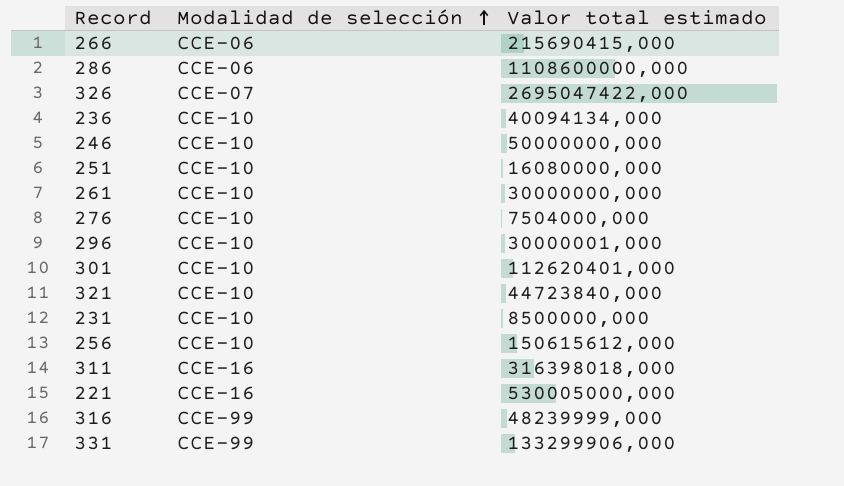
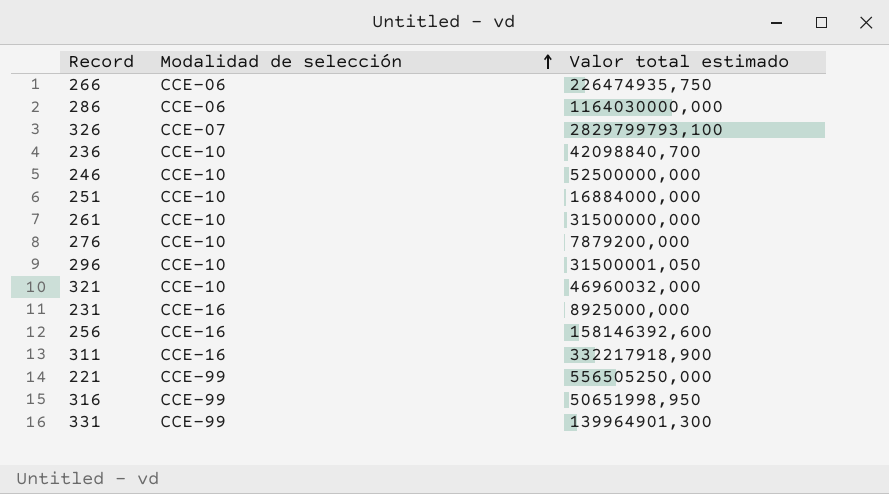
row 301: CCE-10 | 112620401,000 -> none
266 | Valor total estimado: 215690415,000 -> 226474935,750
286 | Valor total estimado: 1108600000,000 -> 1164030000,000
326 | Valor total estimado: 2695047422,000 -> 2829799793,100
236 | Valor total estimado: 40094134,000 -> 42098840,700
246 | Valor total estimado: 50000000,000 -> 52500000,000
251 | Valor total estimado: 16080000,000 -> 16884000,000
261 | Valor total estimado: 30000000,000 -> 31500000,000
276 | Valor total estimado: 7504000,000 -> 7879200,000
296 | Valor total estimado: 30000001,000 -> 31500001,050
321 | Valor total estimado: 44723840,000 -> 46960032,000
231 | Modalidad de selección: CCE-10 -> CCE-16
231 | Valor total estimado: 8500000,000 -> 8925000,000
256 | Modalidad de selección: CCE-10 -> CCE-16
256 | Valor total estimado: 150615612,000 -> 158146392,600
311 | Valor total estimado: 316398018,000 -> 332217918,900
221 | Modalidad de selección: CCE-16 -> CCE-99
221 | Valor total estimado: 530005000,000 -> 556505250,000
316 | Valor total estimado: 48239999,000 -> 50651998,950
331 | Valor total estimado: 133299906,000 -> 139964901,300

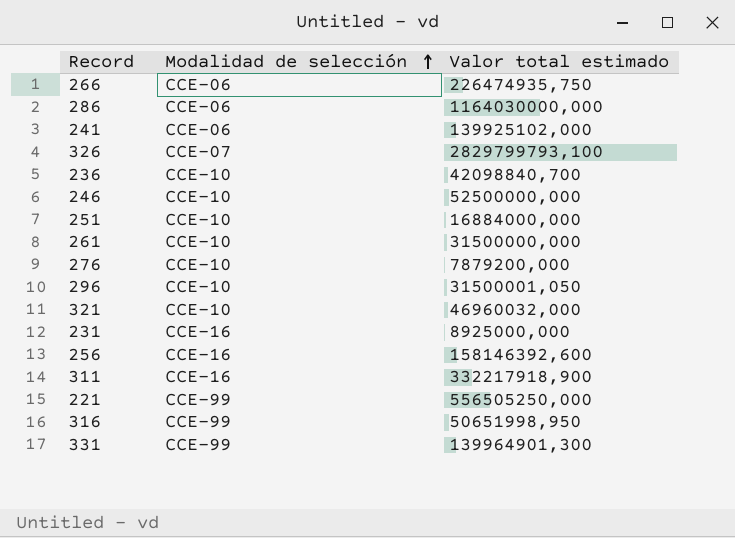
row 241: none -> CCE-06 | 139925102,000

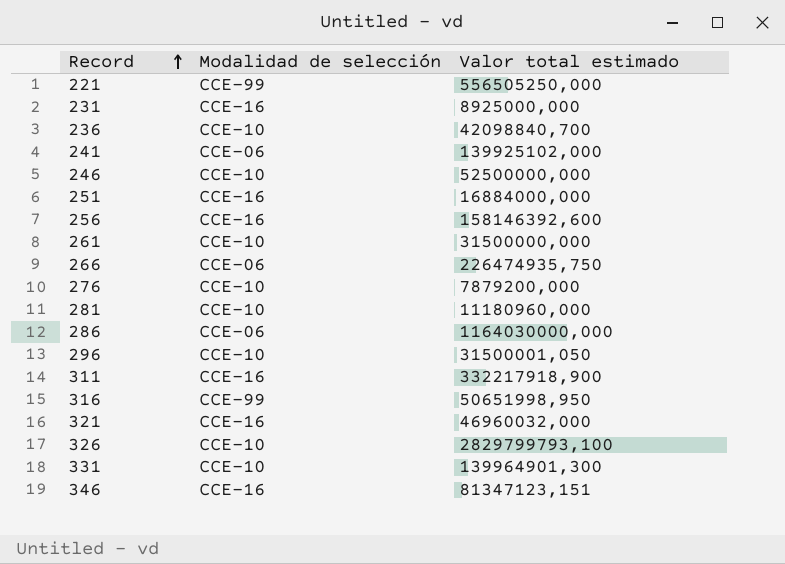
row order: Modalidad de selección ascending -> Record ascending
251 | Modalidad de selección: CCE-10 -> CCE-16
row 281: none -> CCE-10 | 11180960,000
321 | Modalidad de selección: CCE-10 -> CCE-16
326 | Modalidad de selección: CCE-07 -> CCE-10
331 | Modalidad de selección: CCE-99 -> CCE-10
row 346: none -> CCE-16 | 81347123,151

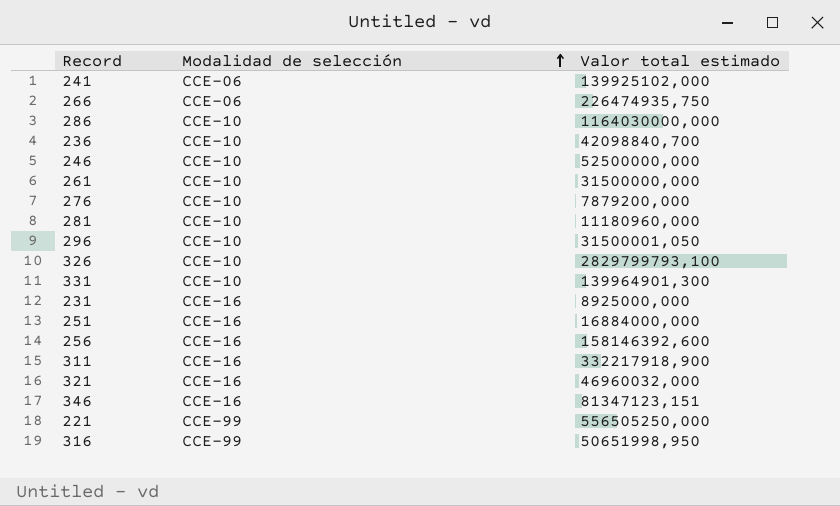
row order: Record ascending -> Modalidad de selección ascending
286 | Modalidad de selección: CCE-06 -> CCE-10

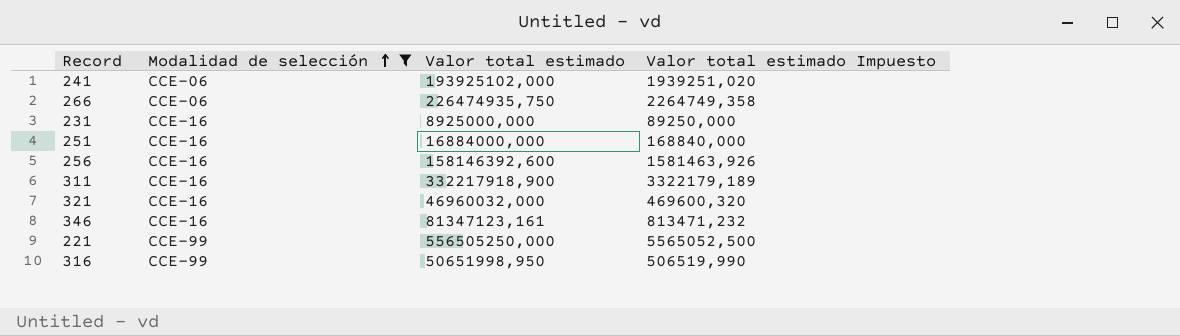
filter: none -> Modalidad de selección != CCE-10
column Valor total estimado Impuesto | formula: none -> [Valor total estimado] * 0,01
241 | Valor total estimado: 139925102,000 -> 193925102,000
346 | Valor total estimado: 81347123,151 -> 81347123,161

